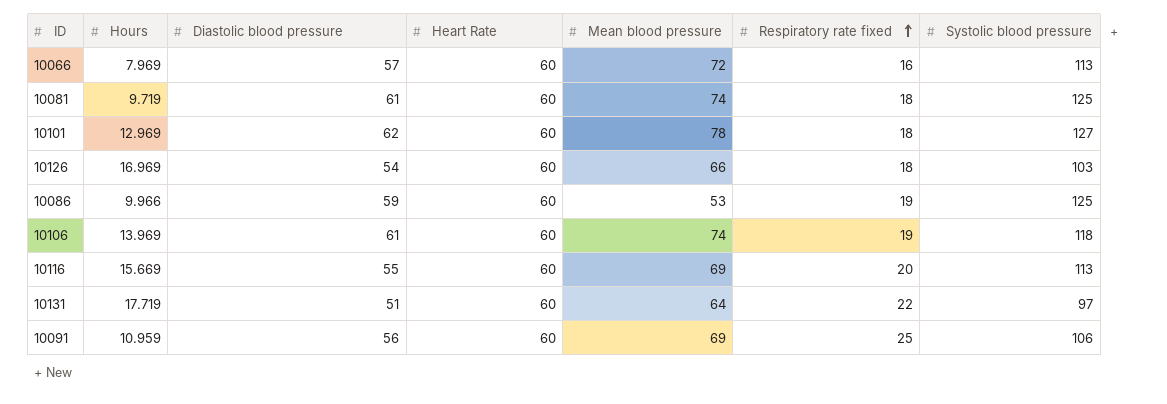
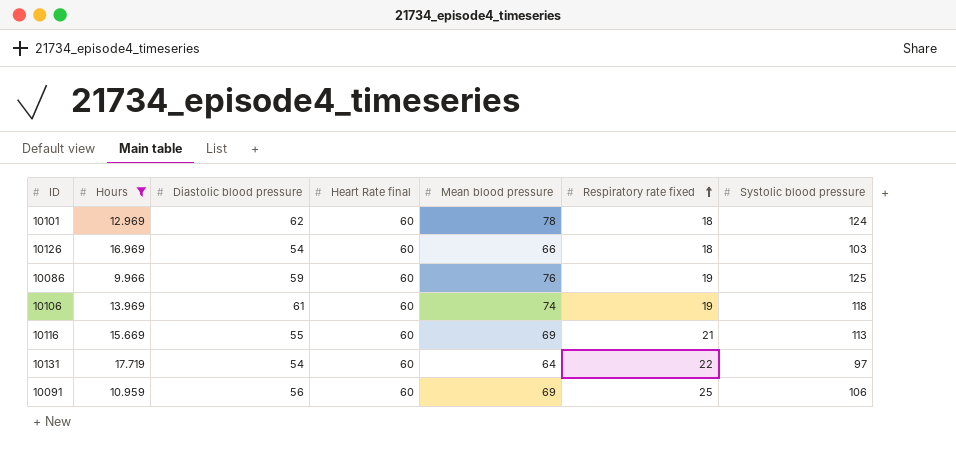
filter: none -> Hours >= 9.966
column name: Heart Rate -> Heart Rate final
10101 | Systolic blood pressure: 127 -> 124
10086 | Mean blood pressure: 53 -> 76
10116 | Respiratory rate fixed: 20 -> 21
10131 | Diastolic blood pressure: 51 -> 54

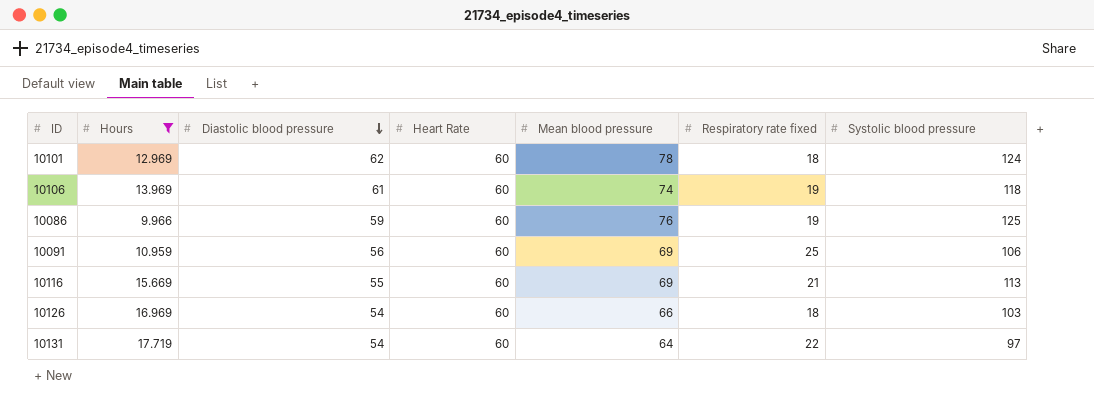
row order: Respiratory rate fixed ascending -> Diastolic blood pressure descending
column name: Heart Rate final -> Heart Rate

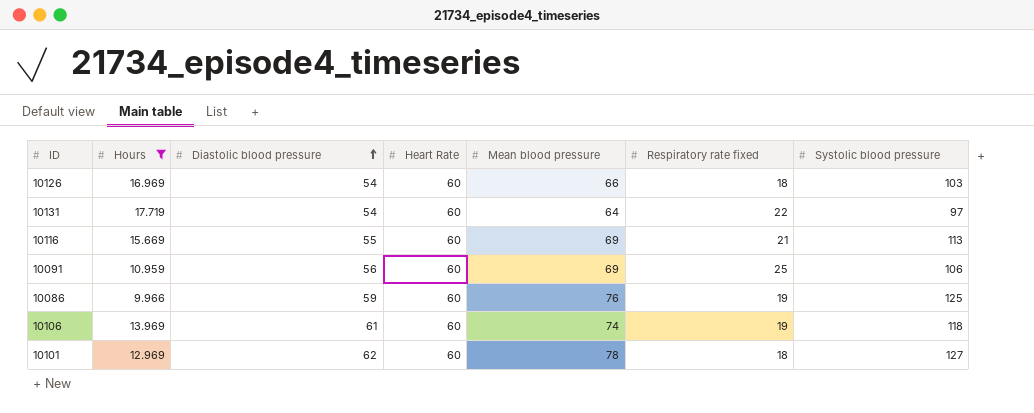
row order: Diastolic blood pressure descending -> Diastolic blood pressure ascending
10101 | Systolic blood pressure: 124 -> 127

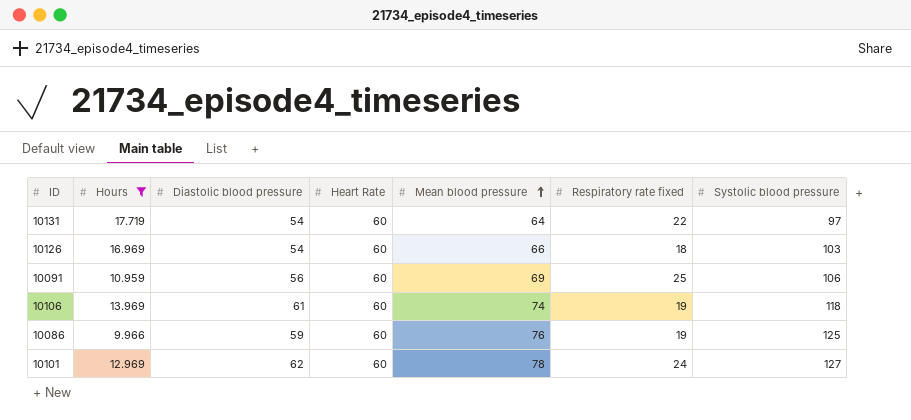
row order: Diastolic blood pressure ascending -> Mean blood pressure ascending
row 10116: 15.669 | 55 | 60 | 69 | 21 | 113 -> none
10101 | Respiratory rate fixed: 18 -> 24

